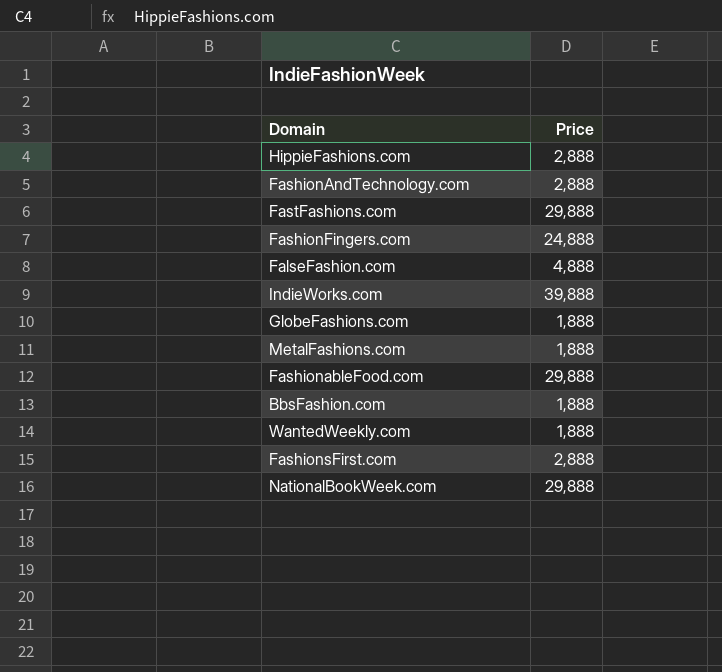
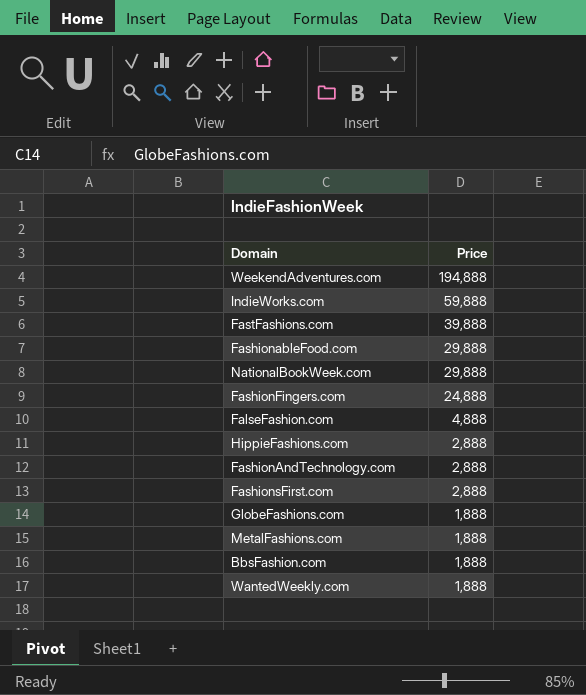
row order: none -> Price descending
row WeekendAdventures.com: none -> 194,888
IndieWorks.com | Price: 39,888 -> 59,888
FastFashions.com | Price: 29,888 -> 39,888

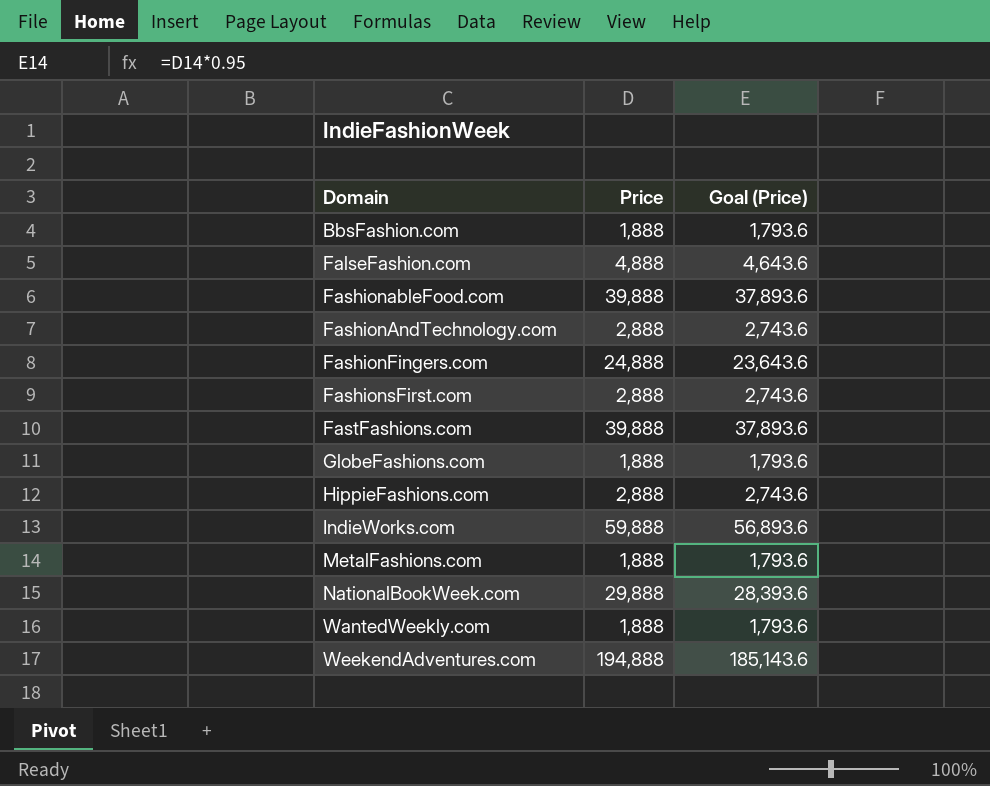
row order: Price descending -> Domain ascending
column Goal (Price) | formula: none -> [Price] * 0.95
FashionableFood.com | Price: 29,888 -> 39,888

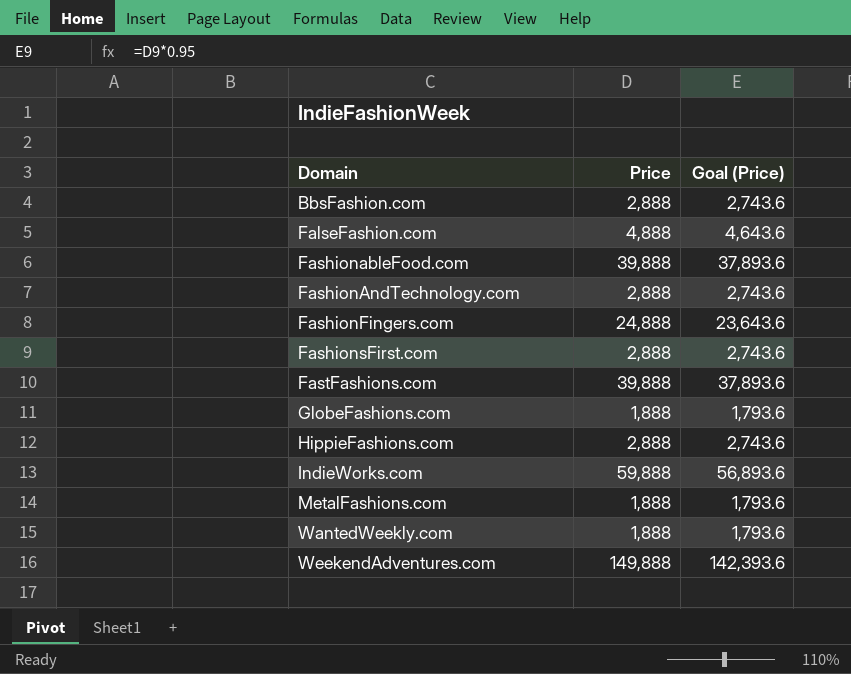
row NationalBookWeek.com: 29,888 | 28,393.6 -> none
BbsFashion.com | Price: 1,888 -> 2,888
BbsFashion.com | Goal (Price): 1,793.6 -> 2,743.6
WeekendAdventures.com | Price: 194,888 -> 149,888
WeekendAdventures.com | Goal (Price): 185,143.6 -> 142,393.6

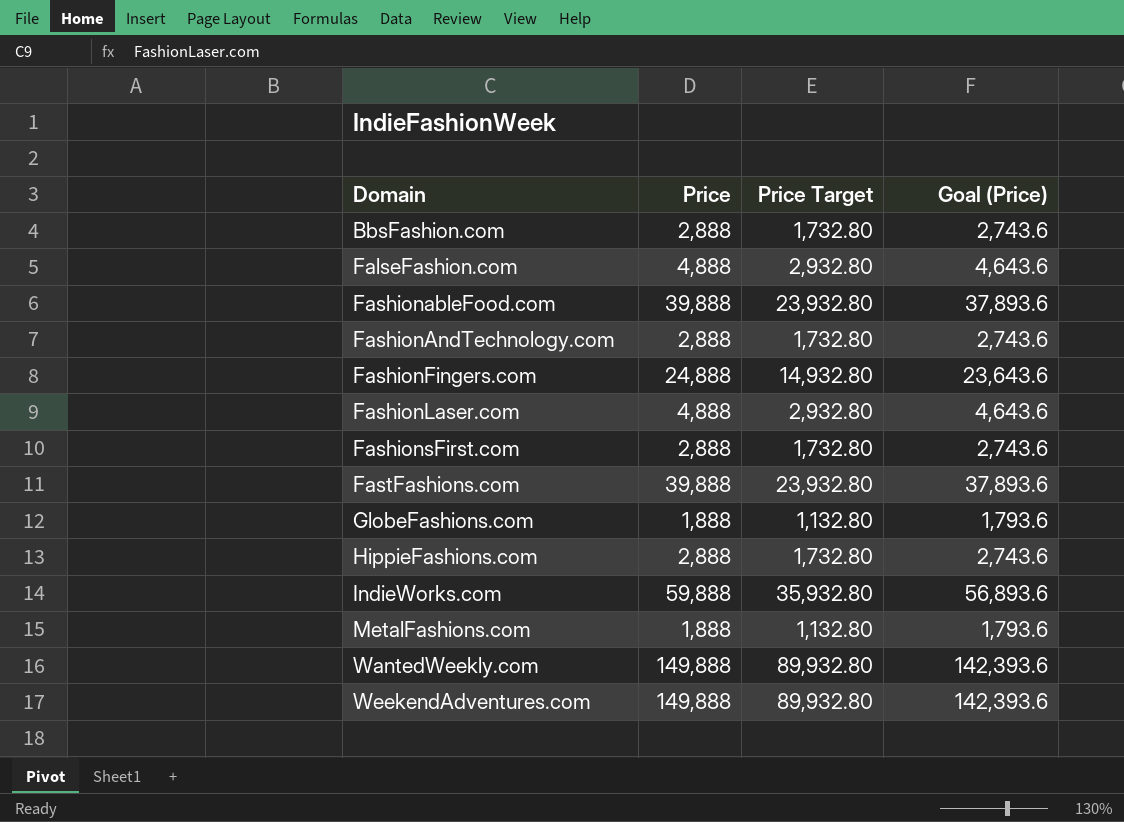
column Price Target | formula: none -> [Price] * 0.6
row FashionLaser.com: none -> 4,888 | 2,932.80 | 4,643.6
WantedWeekly.com | Price: 1,888 -> 149,888
WantedWeekly.com | Goal (Price): 1,793.6 -> 142,393.6

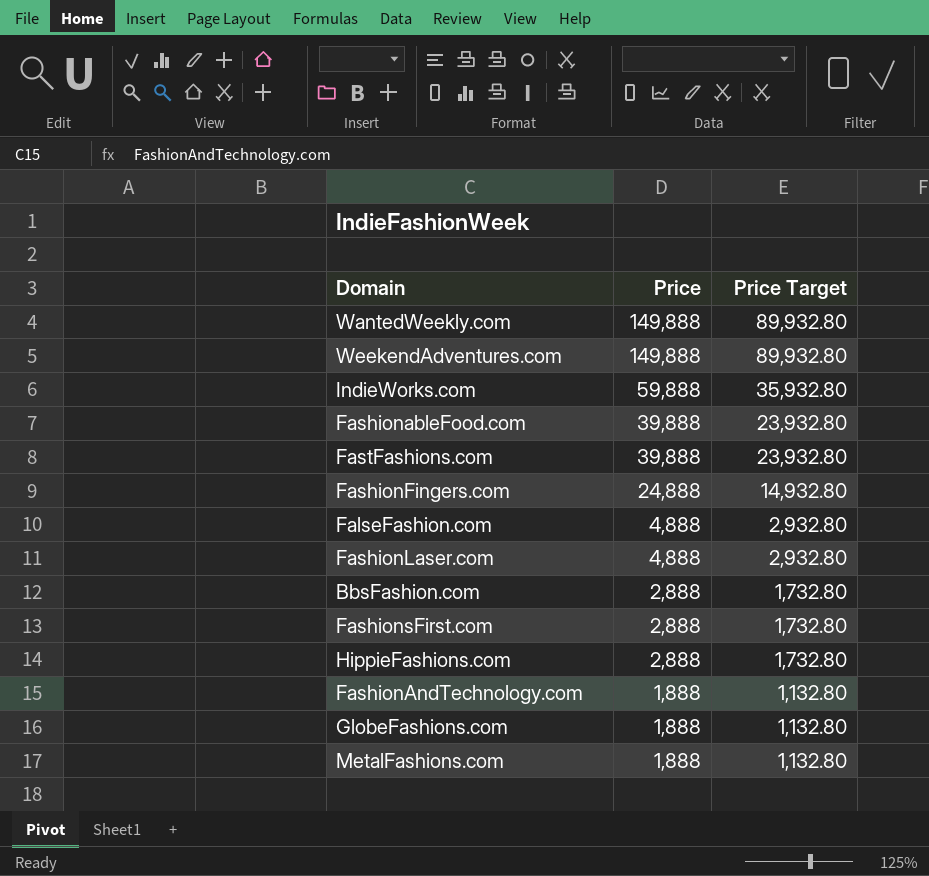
row order: Domain ascending -> Price descending
column Goal (Price) | formula: [Price] * 0.95 -> none
FashionAndTechnology.com | Price: 2,888 -> 1,888
FashionAndTechnology.com | Price Target: 1,732.80 -> 1,132.80

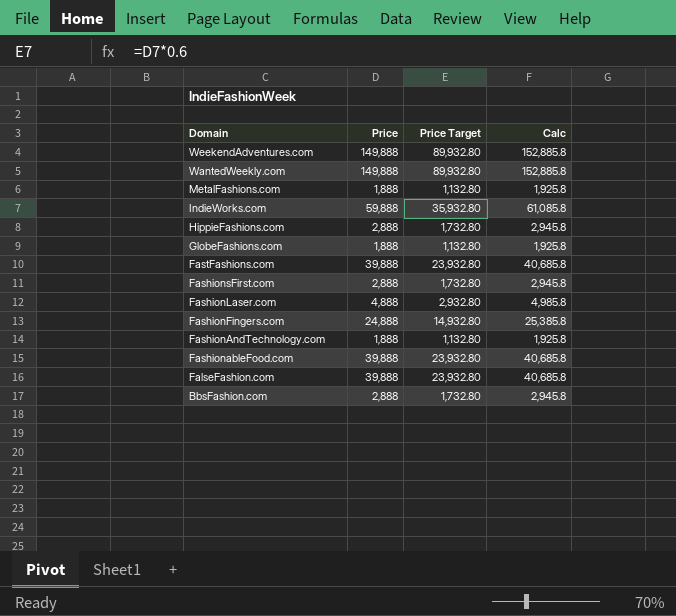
row order: Price descending -> Domain descending
column Calc | formula: none -> [Price] * 1.02
FalseFashion.com | Price: 4,888 -> 39,888
FalseFashion.com | Price Target: 2,932.80 -> 23,932.80

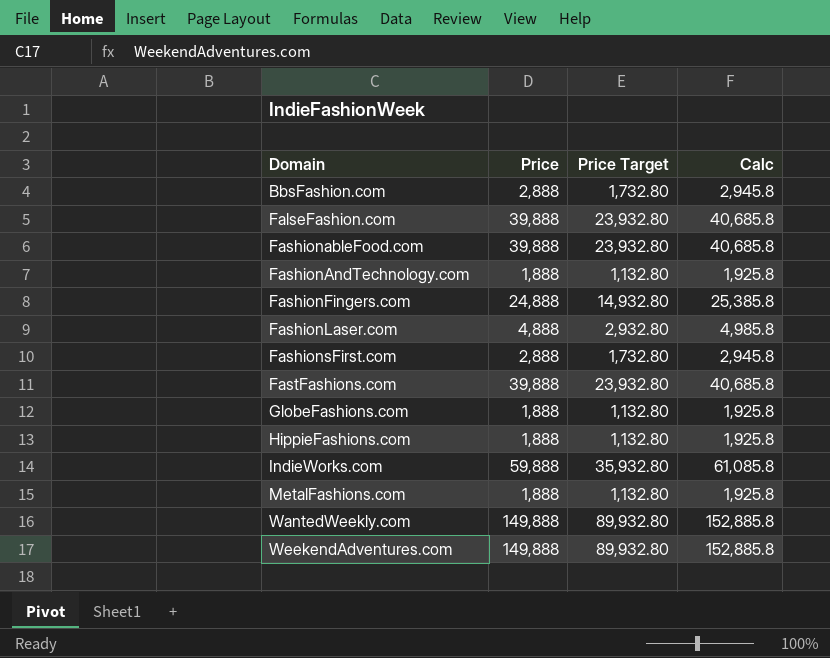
row order: Domain descending -> Domain ascending
HippieFashions.com | Price: 2,888 -> 1,888
HippieFashions.com | Price Target: 1,732.80 -> 1,132.80
HippieFashions.com | Calc: 2,945.8 -> 1,925.8

